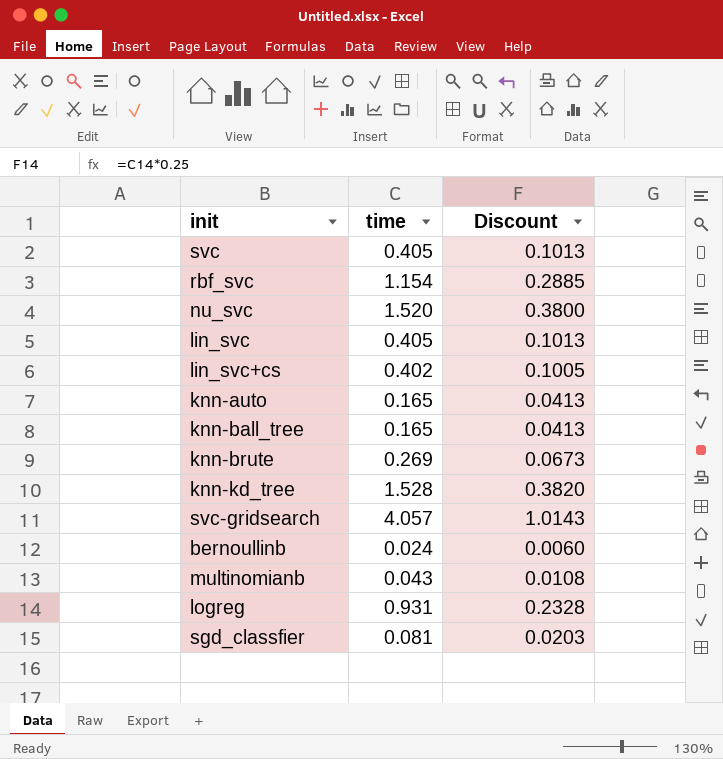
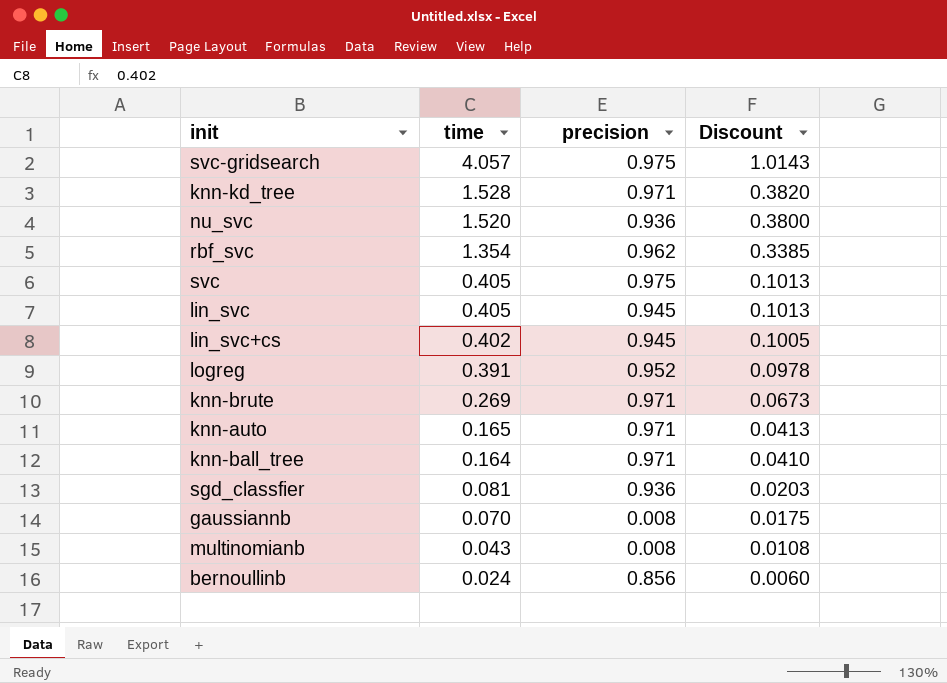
row order: none -> time descending
column precision | position: none -> 3
rbf_svc | time: 1.154 -> 1.354
rbf_svc | Discount: 0.2885 -> 0.3385
logreg | time: 0.931 -> 0.391
logreg | Discount: 0.2328 -> 0.0978
knn-ball_tree | time: 0.165 -> 0.164
knn-ball_tree | Discount: 0.0413 -> 0.0410
row gaussiannb: none -> 0.070 | 0.008 | 0.0175

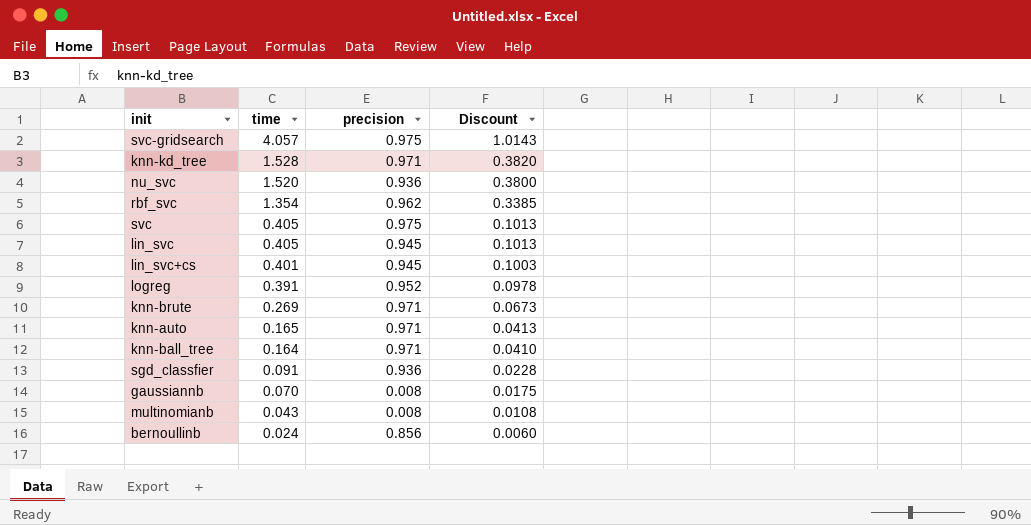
lin_svc+cs | time: 0.402 -> 0.401
lin_svc+cs | Discount: 0.1005 -> 0.1003
sgd_classfier | time: 0.081 -> 0.091
sgd_classfier | Discount: 0.0203 -> 0.0228

